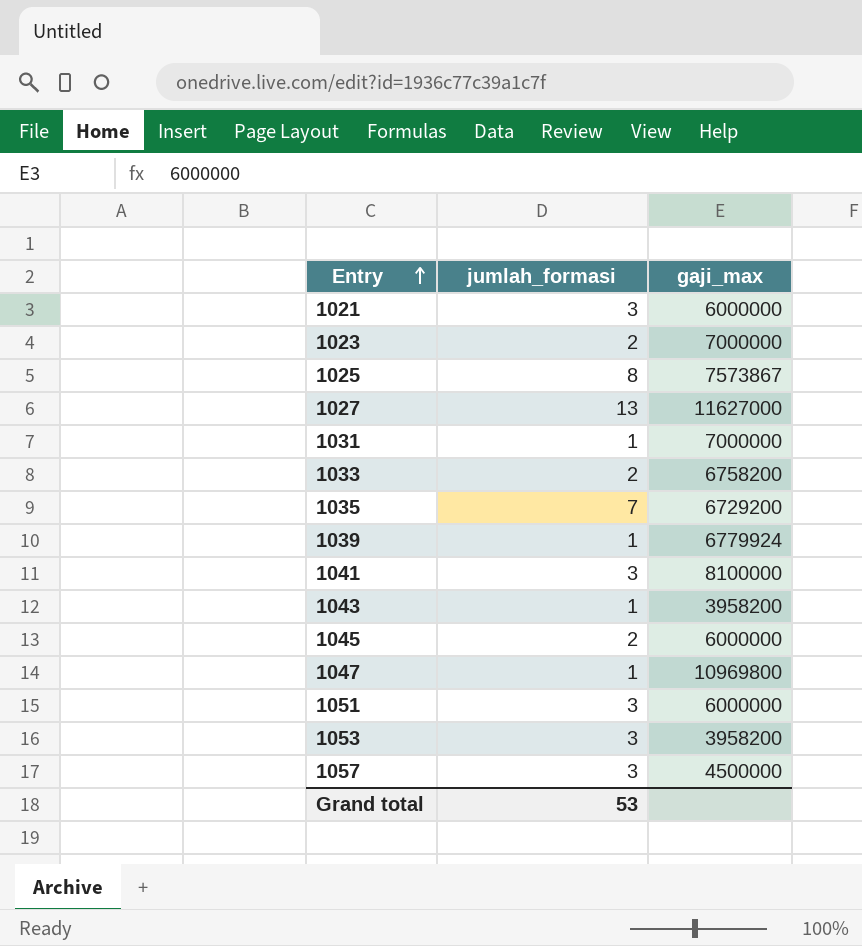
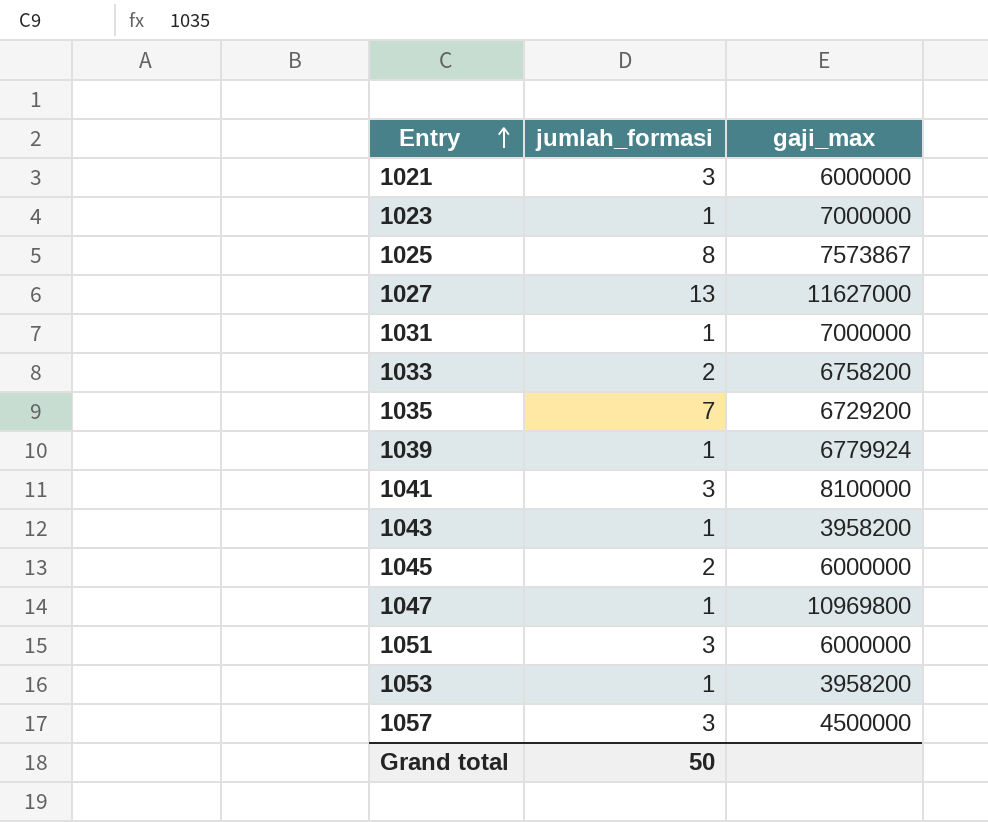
1023 | jumlah_formasi: 2 -> 1
1053 | jumlah_formasi: 3 -> 1
Grand total | jumlah_formasi: 53 -> 50

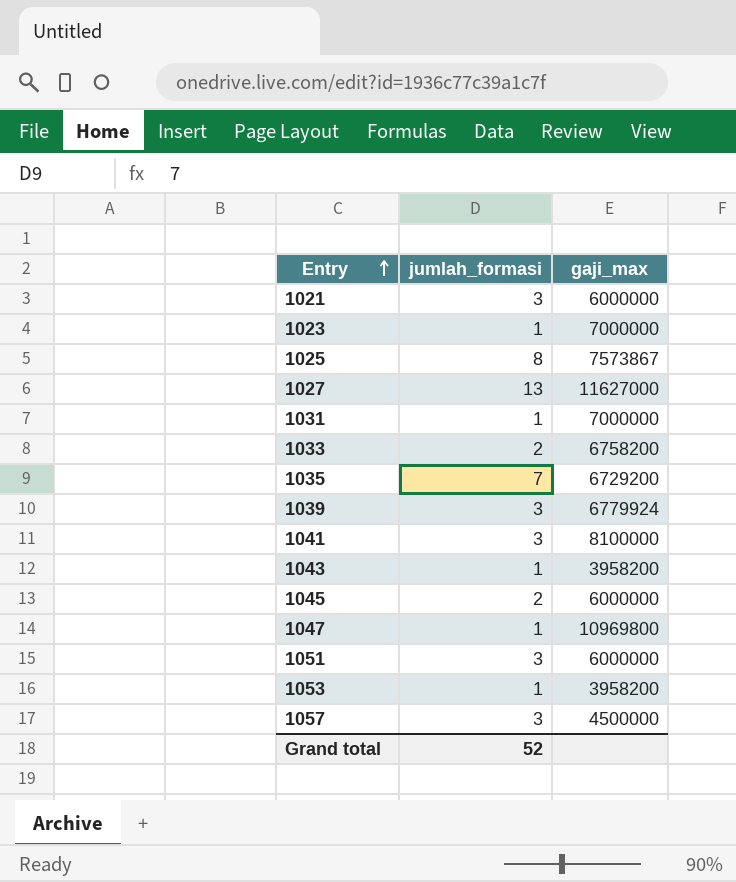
1039 | jumlah_formasi: 1 -> 3
Grand total | jumlah_formasi: 50 -> 52

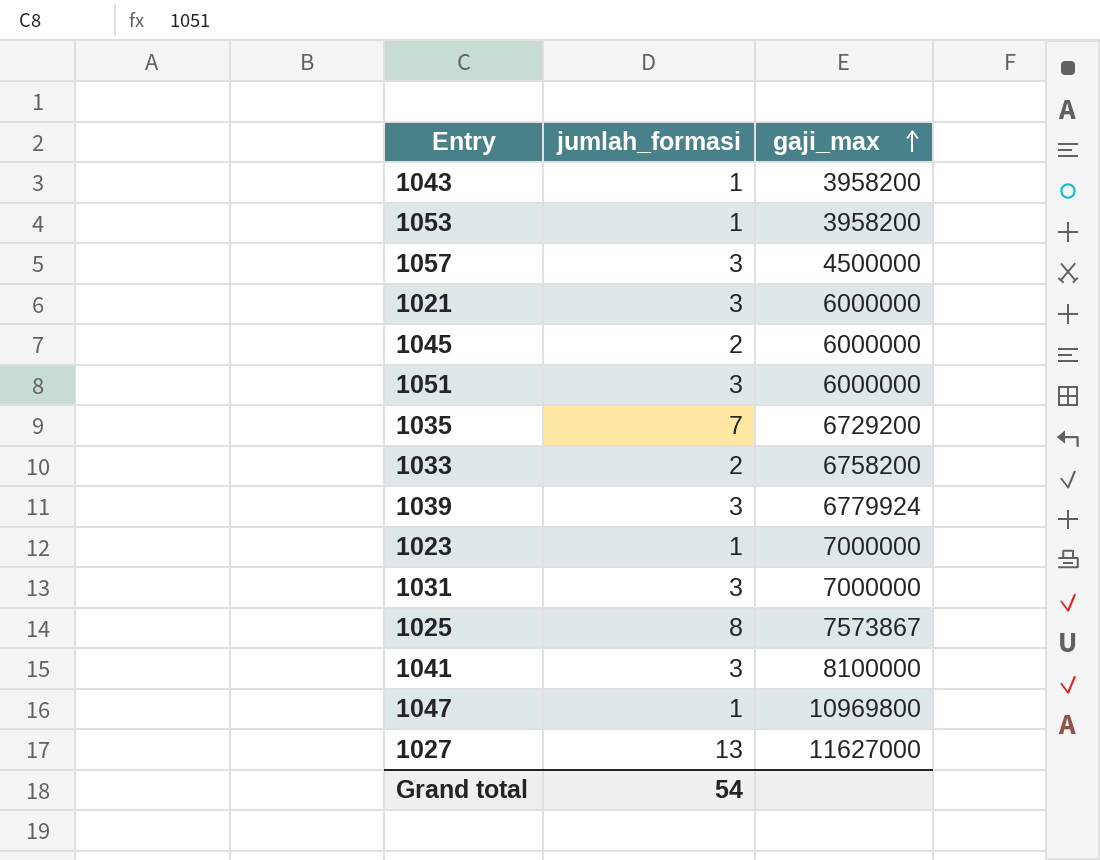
row order: Entry ascending -> gaji_max ascending
1031 | jumlah_formasi: 1 -> 3
Grand total | jumlah_formasi: 52 -> 54

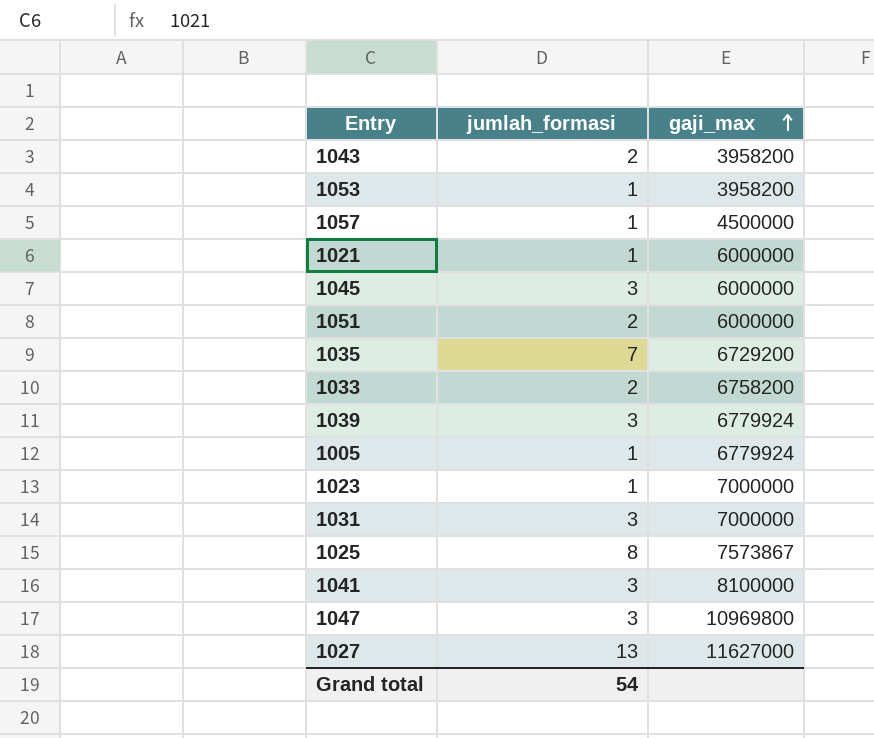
1043 | jumlah_formasi: 1 -> 2
1057 | jumlah_formasi: 3 -> 1
1021 | jumlah_formasi: 3 -> 1
1045 | jumlah_formasi: 2 -> 3
1051 | jumlah_formasi: 3 -> 2
row 1005: none -> 1 | 6779924
1047 | jumlah_formasi: 1 -> 3

